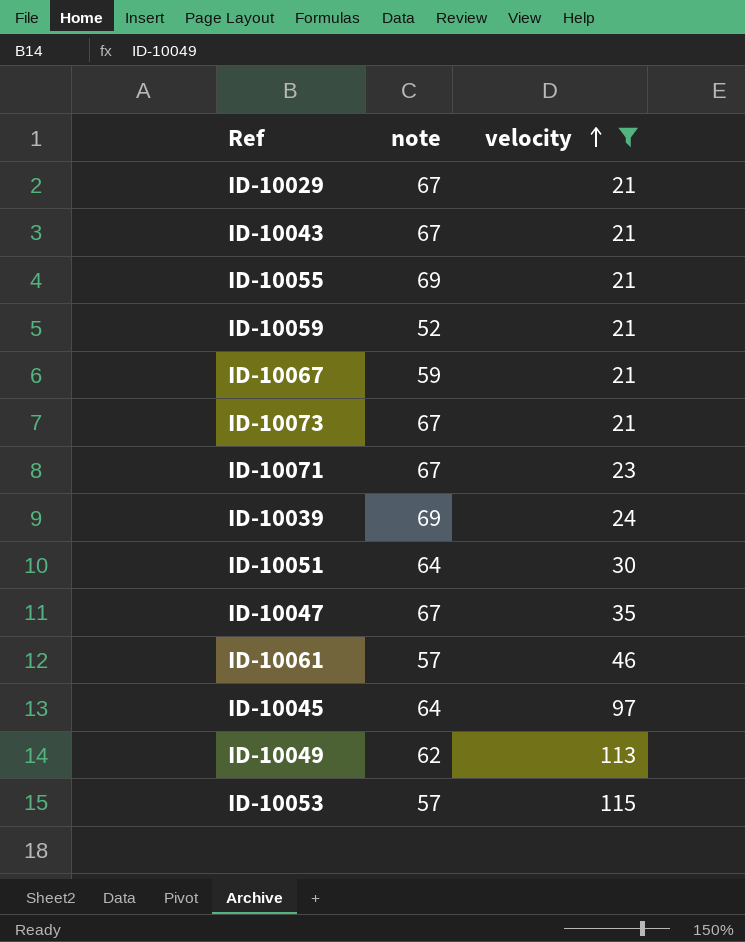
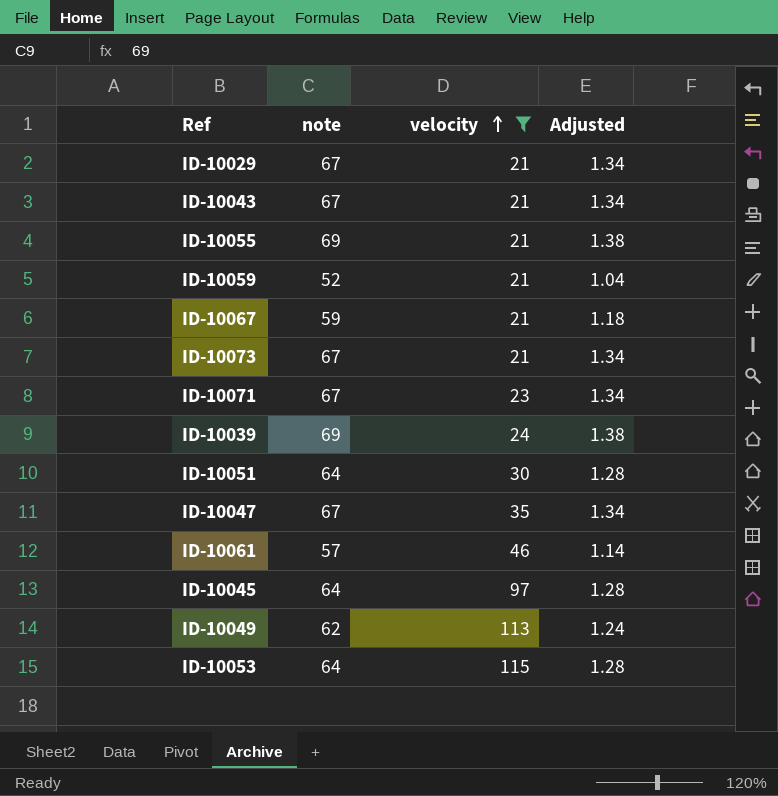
column Adjusted | formula: none -> [note] * 0.02
ID-10053 | note: 57 -> 64

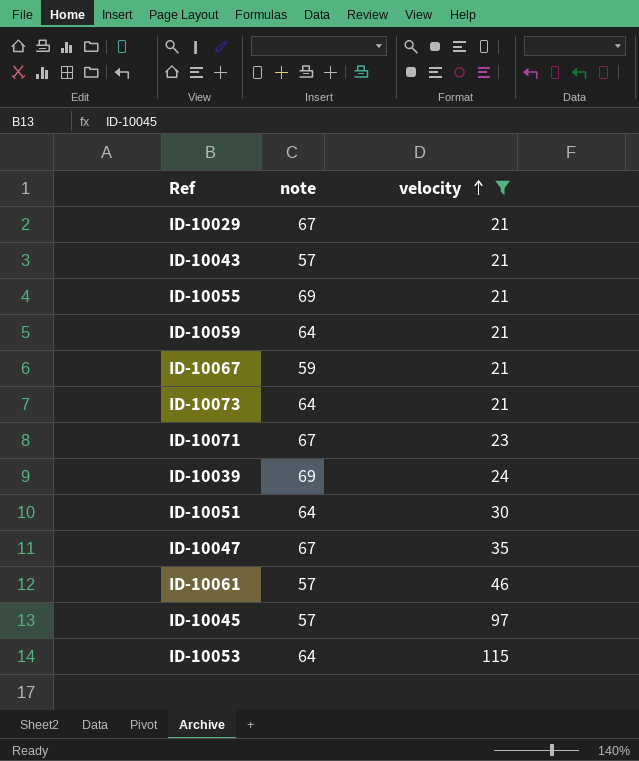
column Adjusted | formula: [note] * 0.02 -> none
row ID-10049: 62 | 113 | 1.24 -> none
ID-10043 | note: 67 -> 57
ID-10059 | note: 52 -> 64
ID-10073 | note: 67 -> 64
ID-10045 | note: 64 -> 57

